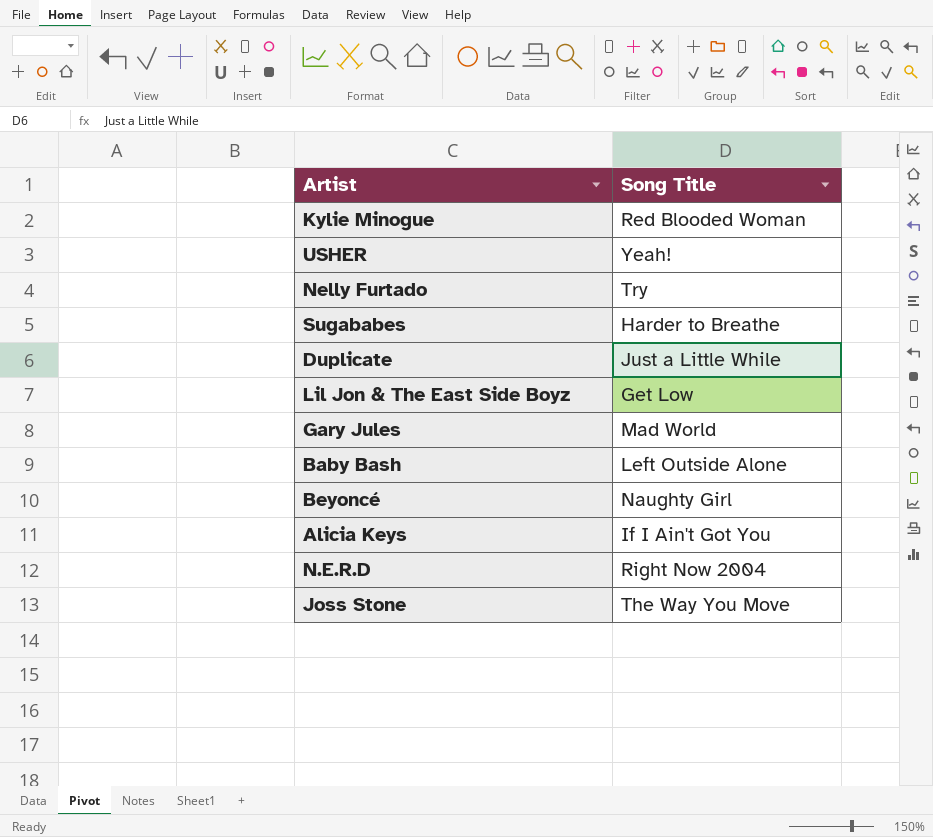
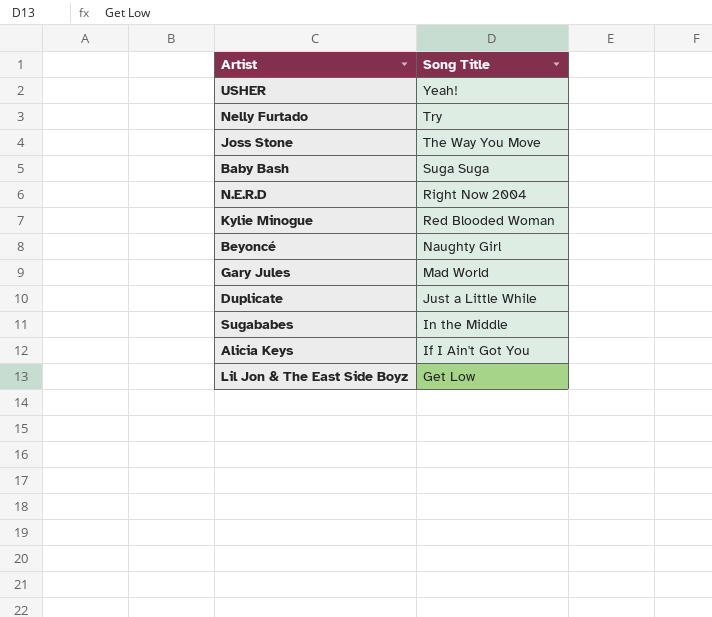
row order: none -> Song Title descending
Baby Bash | Song Title: Left Outside Alone -> Suga Suga
Sugababes | Song Title: Harder to Breathe -> In the Middle

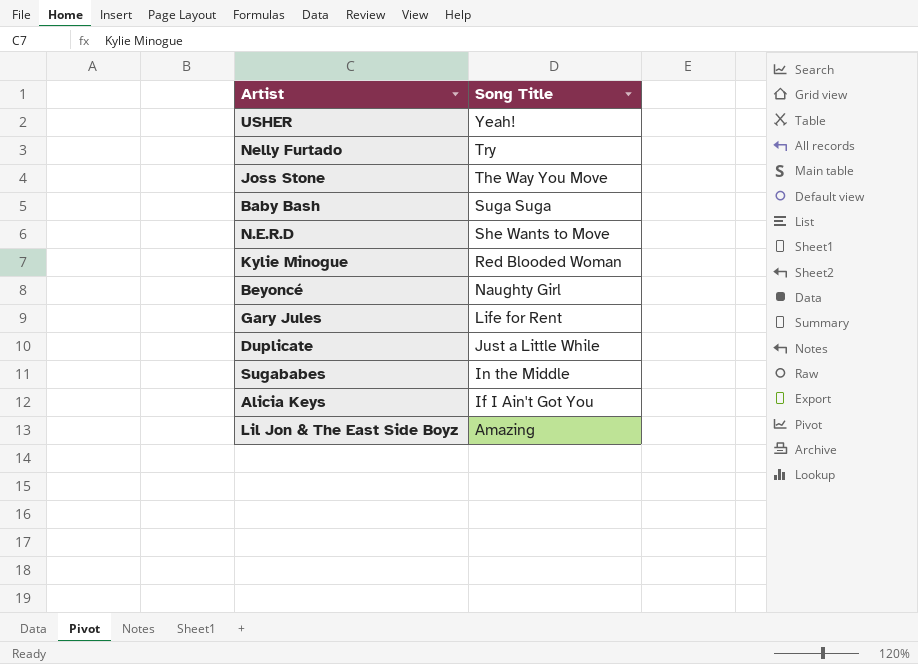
N.E.R.D | Song Title: Right Now 2004 -> She Wants to Move
Gary Jules | Song Title: Mad World -> Life for Rent
Lil Jon & The East Side Boyz | Song Title: Get Low -> Amazing

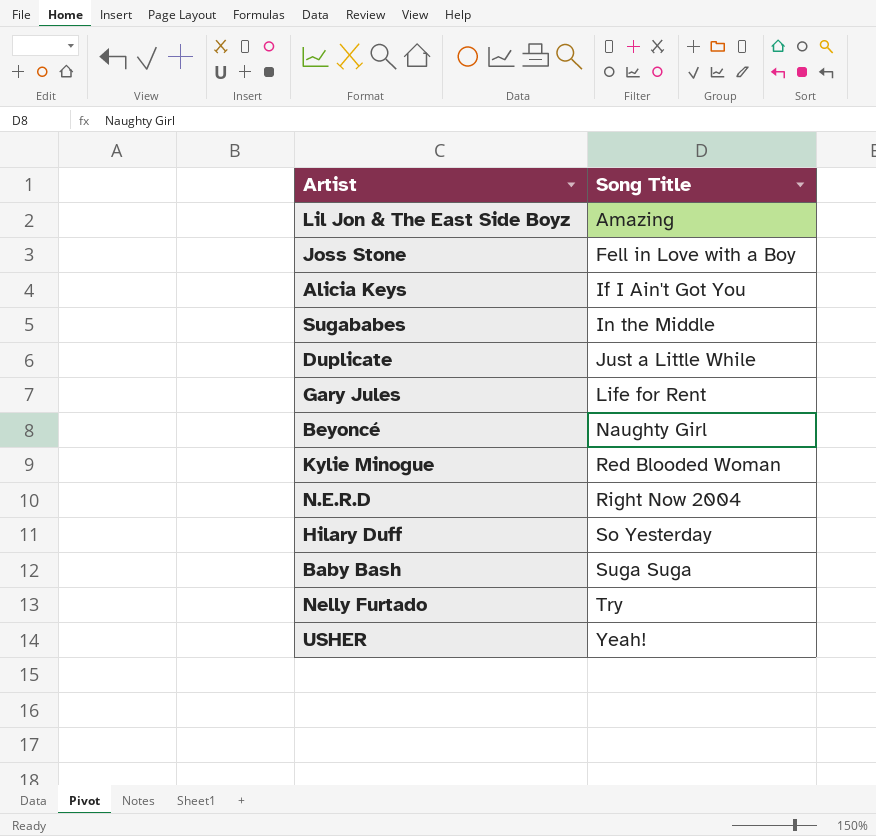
row order: Song Title descending -> Song Title ascending
Joss Stone | Song Title: The Way You Move -> Fell in Love with a Boy
N.E.R.D | Song Title: She Wants to Move -> Right Now 2004
row Hilary Duff: none -> So Yesterday

